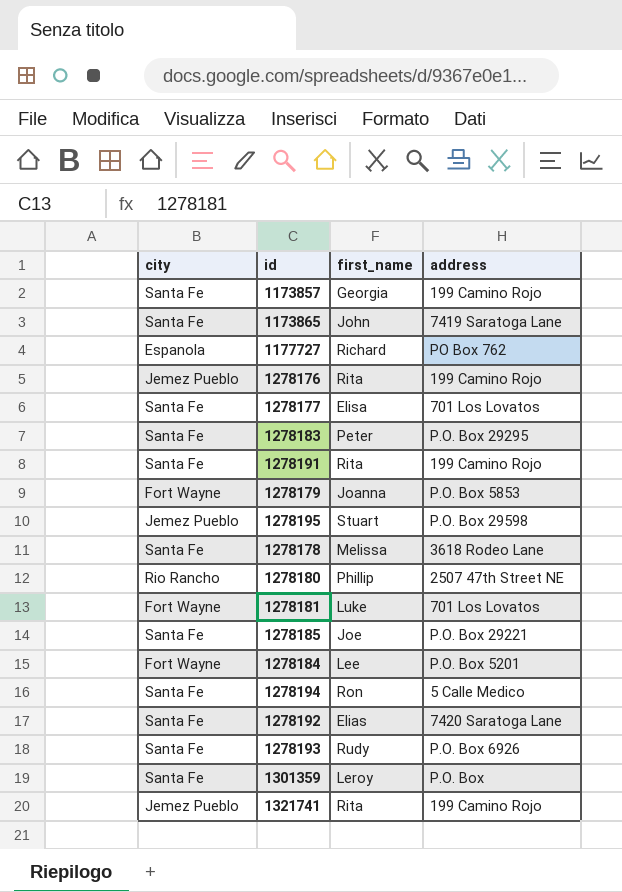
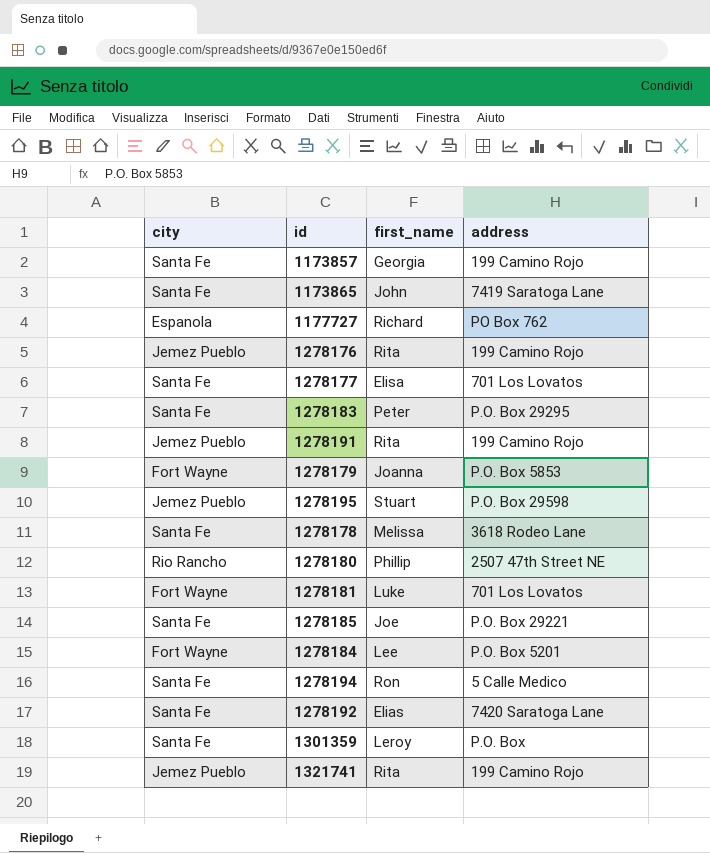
row 1278193: Santa Fe | Rudy | P.O. Box 6926 -> none
1278191 | city: Santa Fe -> Jemez Pueblo

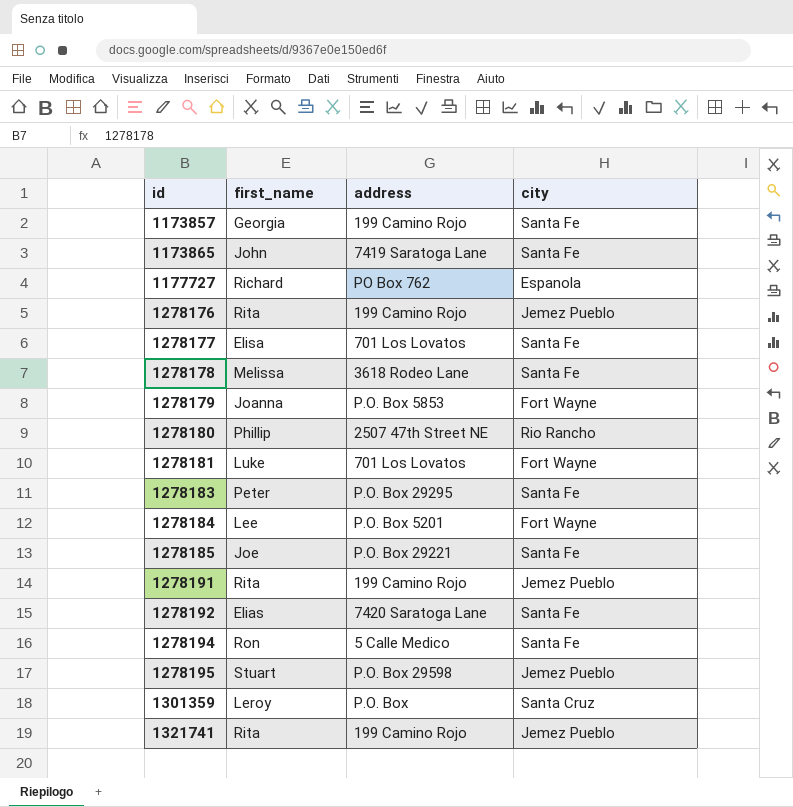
row order: none -> id ascending
column city | position: 1 -> 4
1301359 | city: Santa Fe -> Santa Cruz

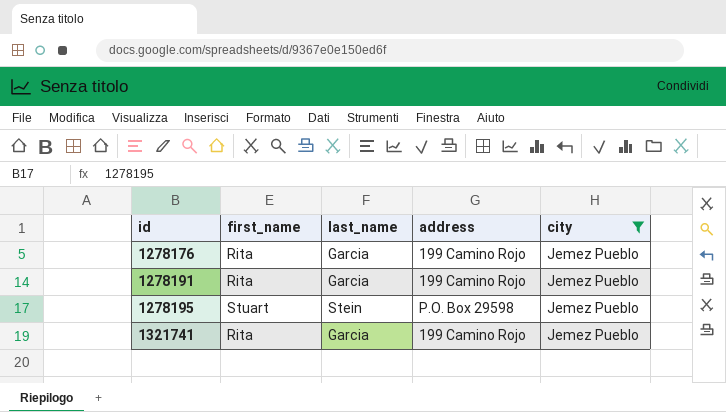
filter: none -> city = Jemez Pueblo
column last_name | position: none -> 3

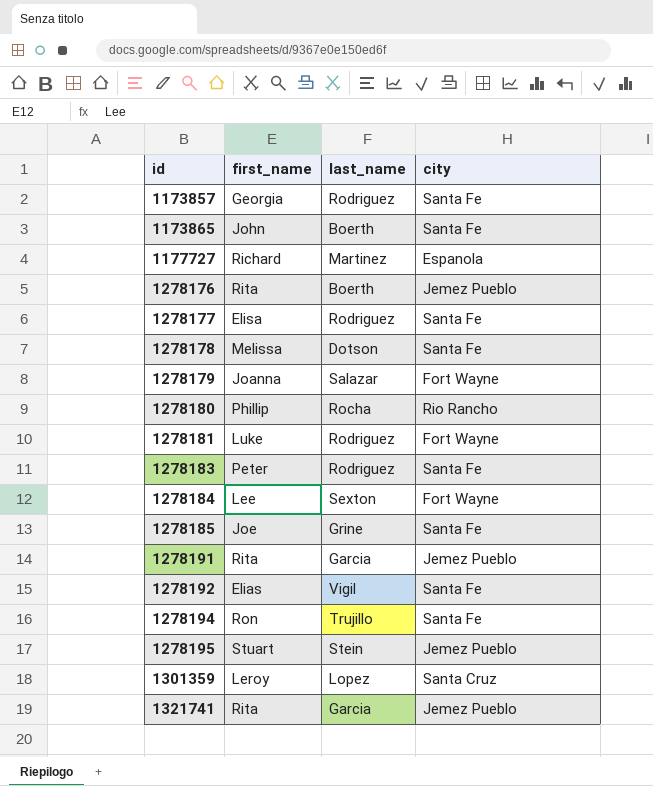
filter: city = Jemez Pueblo -> none
column address | position: 4 -> none
1278176 | last_name: Garcia -> Boerth

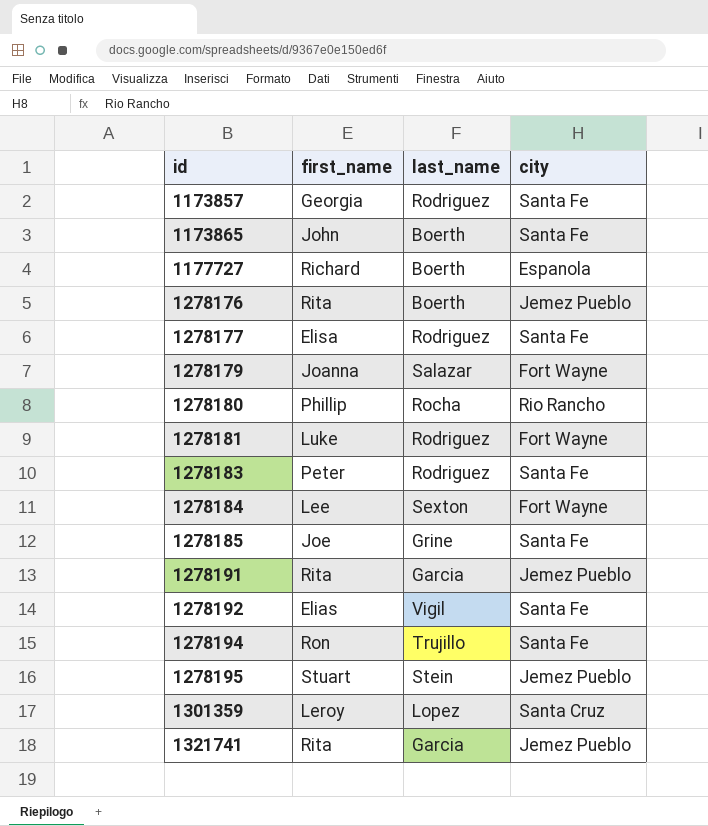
row 1278178: Melissa | Dotson | Santa Fe -> none
1177727 | last_name: Martinez -> Boerth

